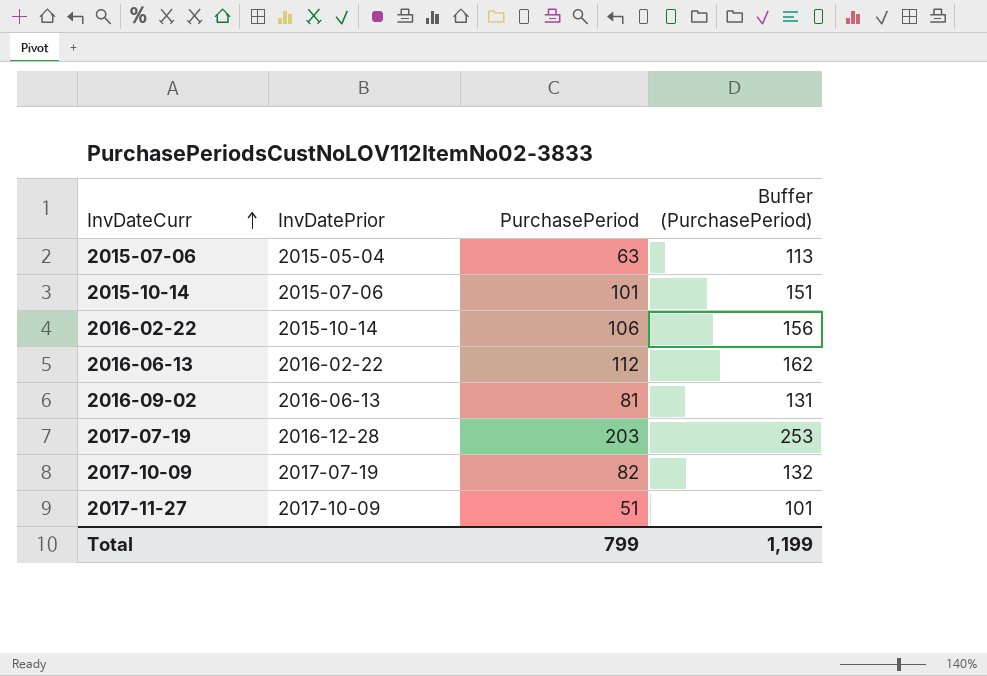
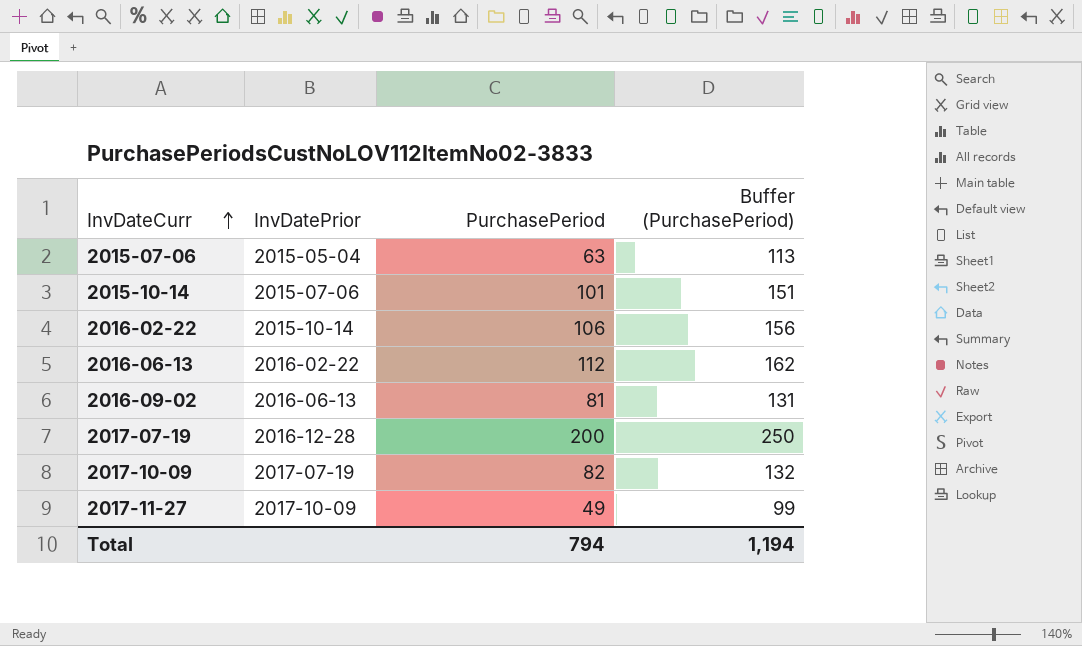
2017-07-19 | PurchasePeriod: 203 -> 200
2017-07-19 | Buffer (PurchasePeriod): 253 -> 250
2017-11-27 | PurchasePeriod: 51 -> 49
2017-11-27 | Buffer (PurchasePeriod): 101 -> 99
Total | PurchasePeriod: 799 -> 794
Total | Buffer (PurchasePeriod): 1,199 -> 1,194

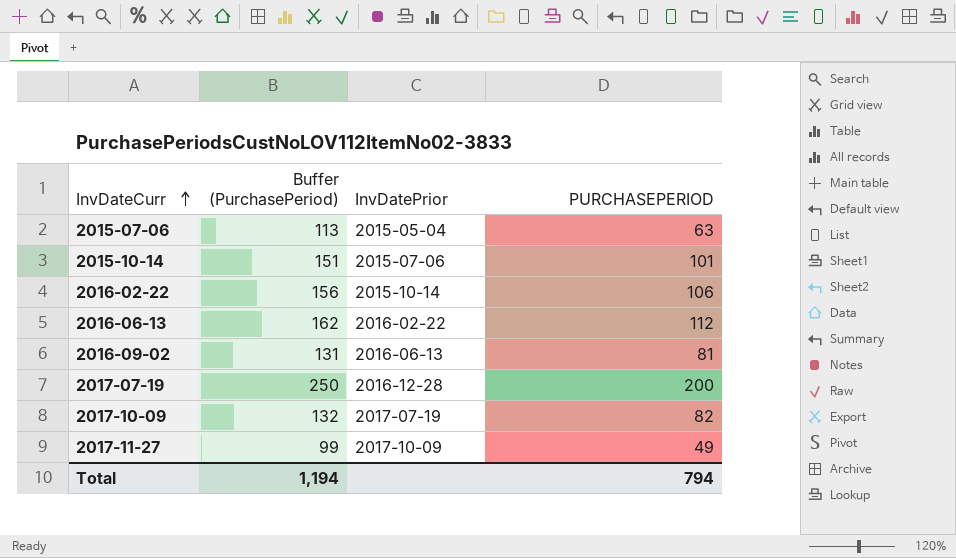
column Buffer (PurchasePeriod) | position: 4 -> 2
column name: PurchasePeriod -> PURCHASEPERIOD

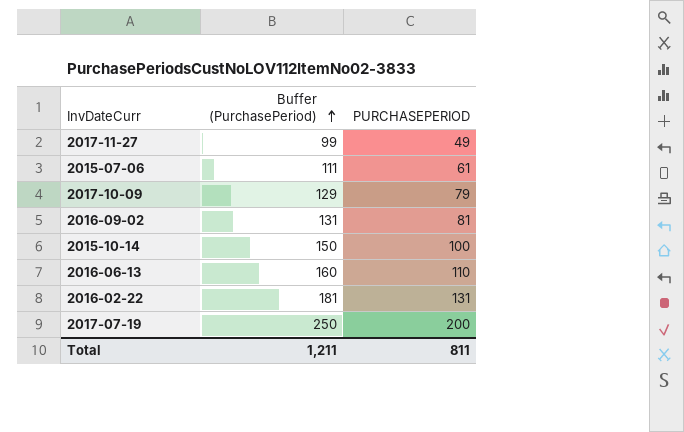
row order: InvDateCurr ascending -> Buffer (PurchasePeriod) ascending
column InvDatePrior | position: 3 -> none
2015-07-06 | Buffer (PurchasePeriod): 113 -> 111
2015-07-06 | PURCHASEPERIOD: 63 -> 61
2017-10-09 | Buffer (PurchasePeriod): 132 -> 129
2017-10-09 | PURCHASEPERIOD: 82 -> 79
2015-10-14 | Buffer (PurchasePeriod): 151 -> 150
2015-10-14 | PURCHASEPERIOD: 101 -> 100
2016-06-13 | Buffer (PurchasePeriod): 162 -> 160
2016-06-13 | PURCHASEPERIOD: 112 -> 110
2016-02-22 | Buffer (PurchasePeriod): 156 -> 181
2016-02-22 | PURCHASEPERIOD: 106 -> 131
Total | Buffer (PurchasePeriod): 1,194 -> 1,211
Total | PURCHASEPERIOD: 794 -> 811

